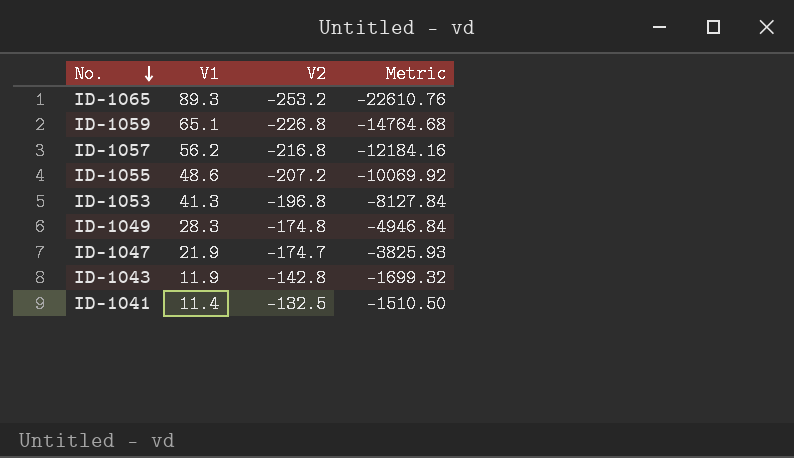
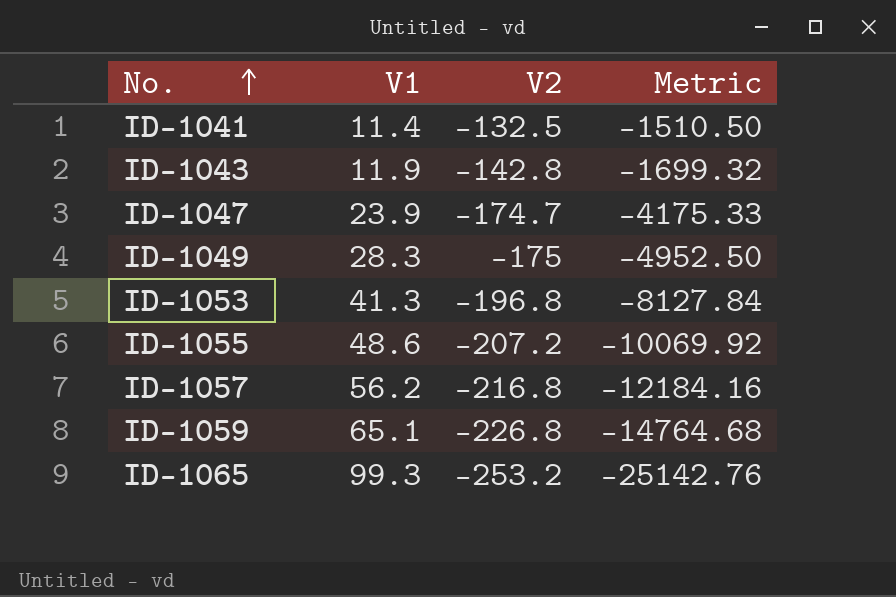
row order: No. descending -> No. ascending
ID-1047 | V1: 21.9 -> 23.9
ID-1047 | Metric: -3825.93 -> -4175.33
ID-1049 | V2: -174.8 -> -175
ID-1049 | Metric: -4946.84 -> -4952.50
ID-1065 | V1: 89.3 -> 99.3
ID-1065 | Metric: -22610.76 -> -25142.76

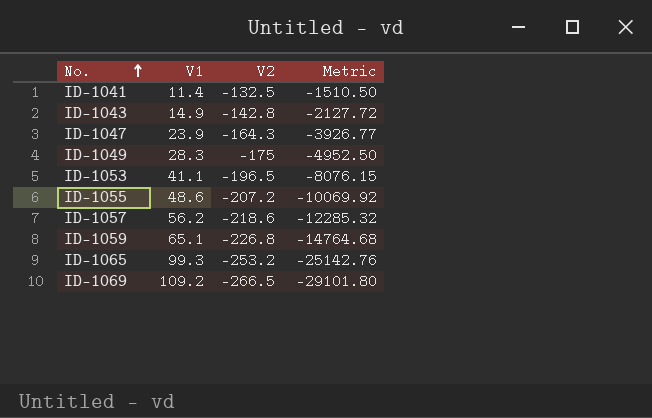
ID-1043 | V1: 11.9 -> 14.9
ID-1043 | Metric: -1699.32 -> -2127.72
ID-1047 | V2: -174.7 -> -164.3
ID-1047 | Metric: -4175.33 -> -3926.77
ID-1053 | V1: 41.3 -> 41.1
ID-1053 | V2: -196.8 -> -196.5
ID-1053 | Metric: -8127.84 -> -8076.15
ID-1057 | V2: -216.8 -> -218.6
ID-1057 | Metric: -12184.16 -> -12285.32
row ID-1069: none -> 109.2 | -266.5 | -29101.80

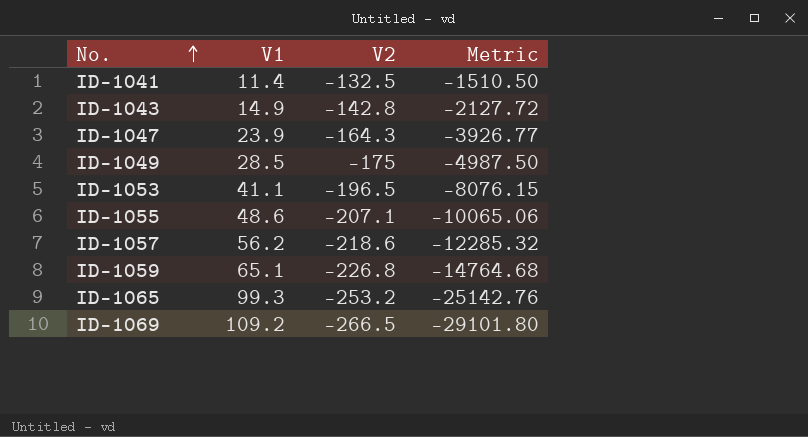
ID-1049 | V1: 28.3 -> 28.5
ID-1049 | Metric: -4952.50 -> -4987.50
ID-1055 | V2: -207.2 -> -207.1
ID-1055 | Metric: -10069.92 -> -10065.06

